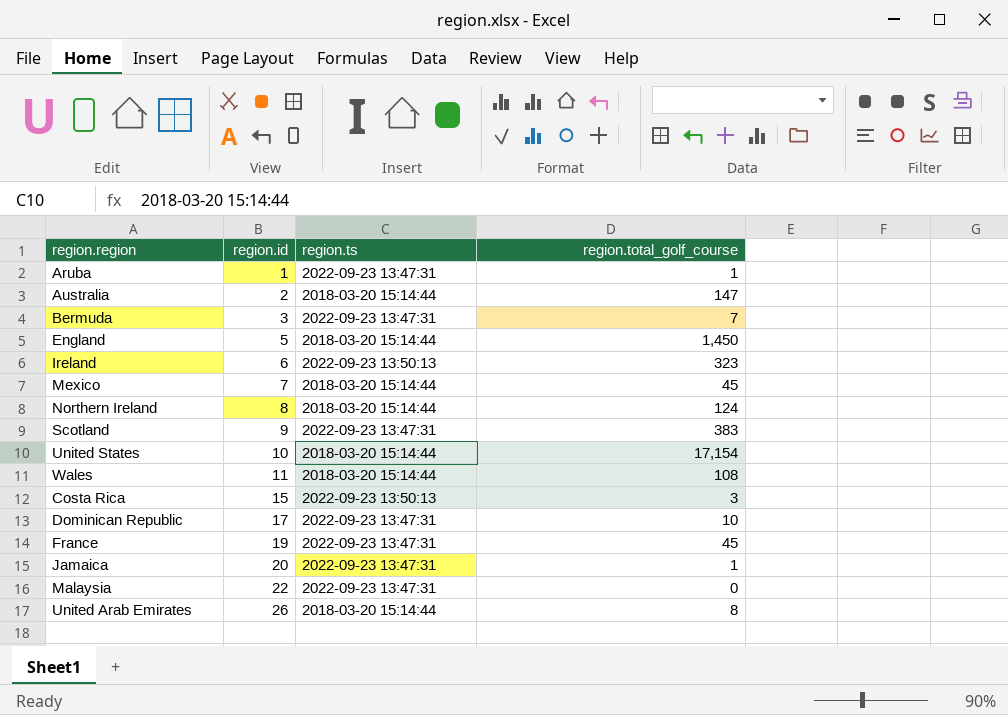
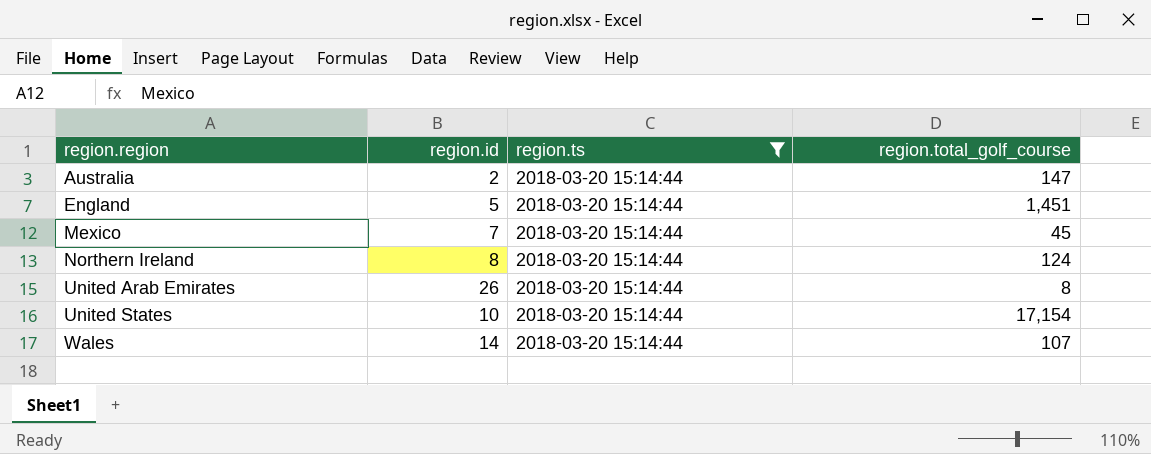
filter: none -> region.ts = 2018-03-20 15:14:44
row order: region.id ascending -> region.region ascending
England | region.total_golf_course: 1,450 -> 1,451
Wales | region.id: 11 -> 14
Wales | region.total_golf_course: 108 -> 107

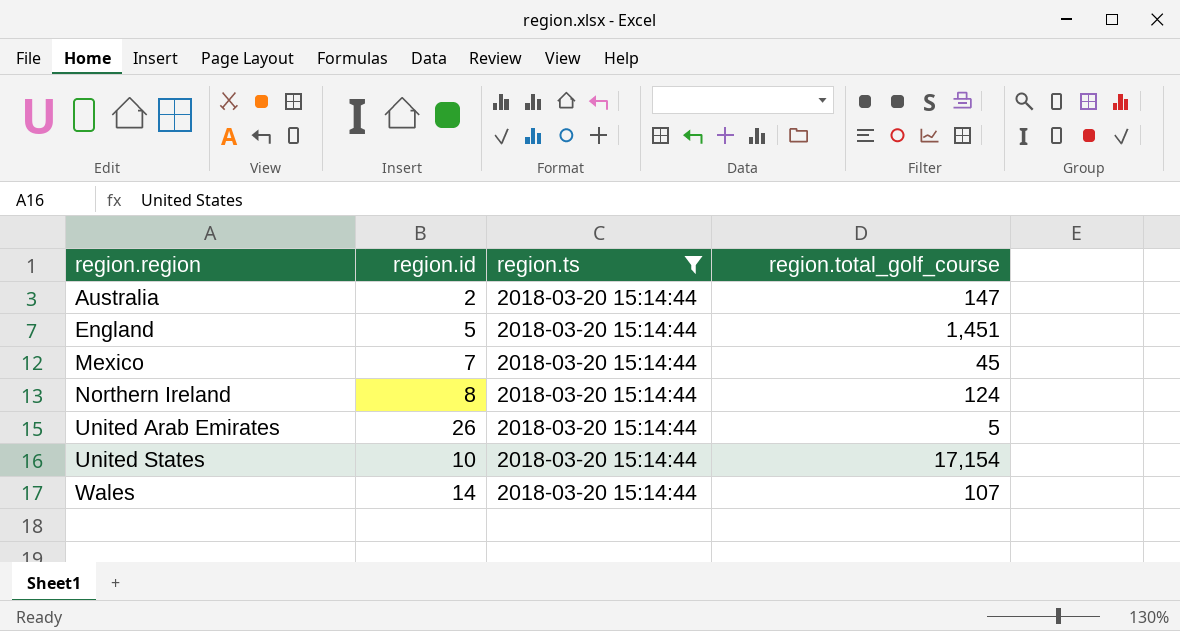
United Arab Emirates | region.total_golf_course: 8 -> 5

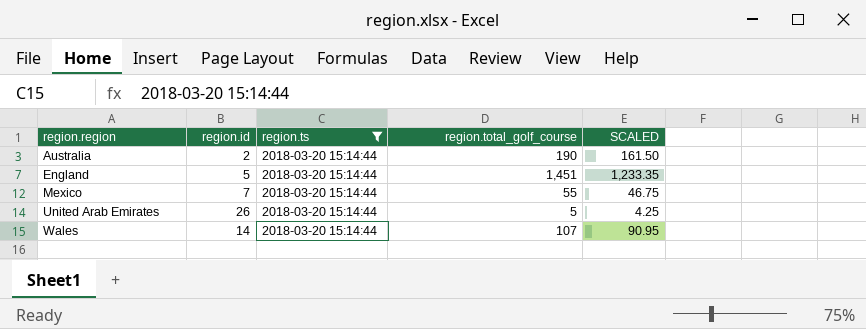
column SCALED | formula: none -> [region.total_golf_course] * 0.85
row Northern Ireland: 8 | 2018-03-20 15:14:44 | 124 -> none
row United States: 10 | 2018-03-20 15:14:44 | 17,154 -> none
Australia | region.total_golf_course: 147 -> 190
Mexico | region.total_golf_course: 45 -> 55

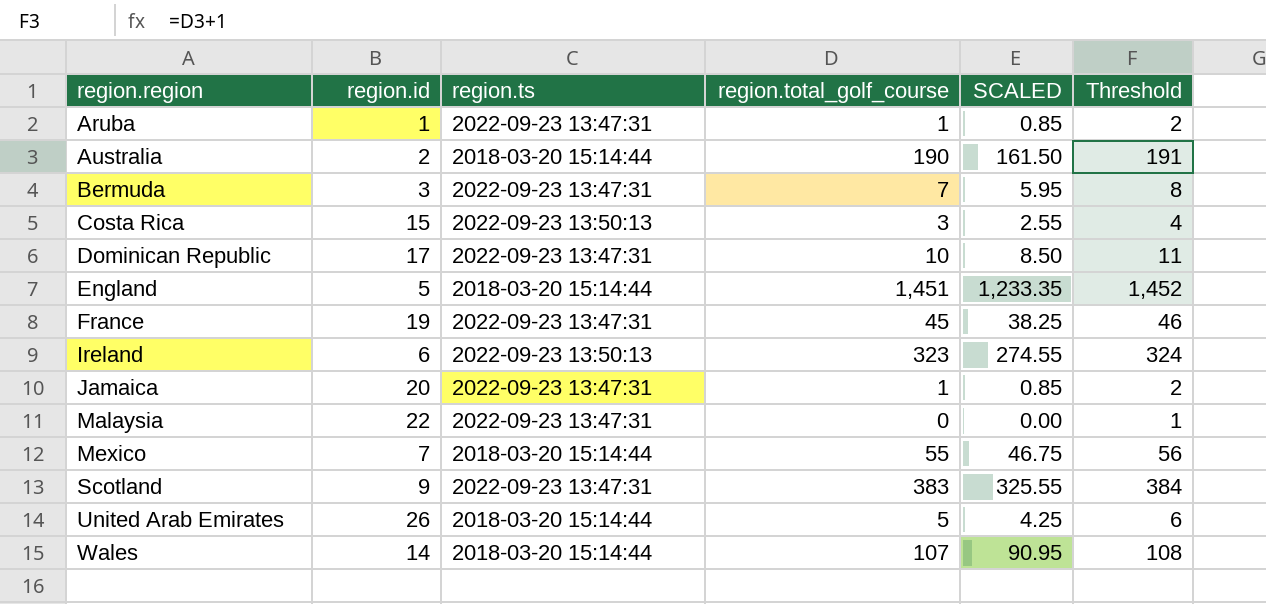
filter: region.ts = 2018-03-20 15:14:44 -> none
column Threshold | formula: none -> [region.total_golf_course] + 1

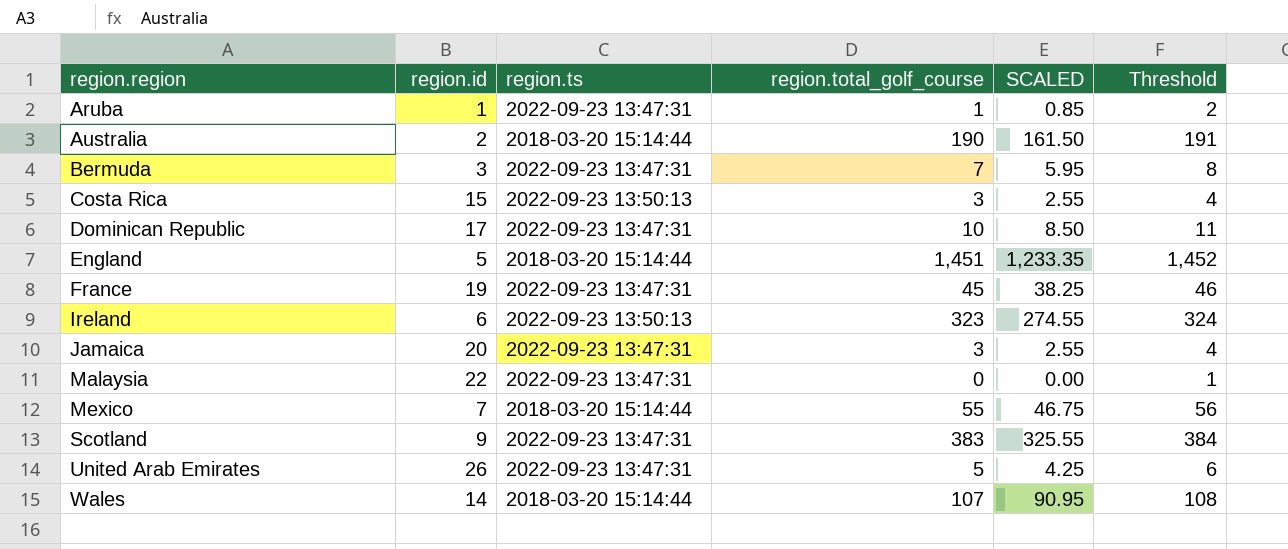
Jamaica | region.total_golf_course: 1 -> 3
Jamaica | SCALED: 0.85 -> 2.55
Jamaica | Threshold: 2 -> 4
United Arab Emirates | region.ts: 2018-03-20 15:14:44 -> 2022-09-23 13:47:31

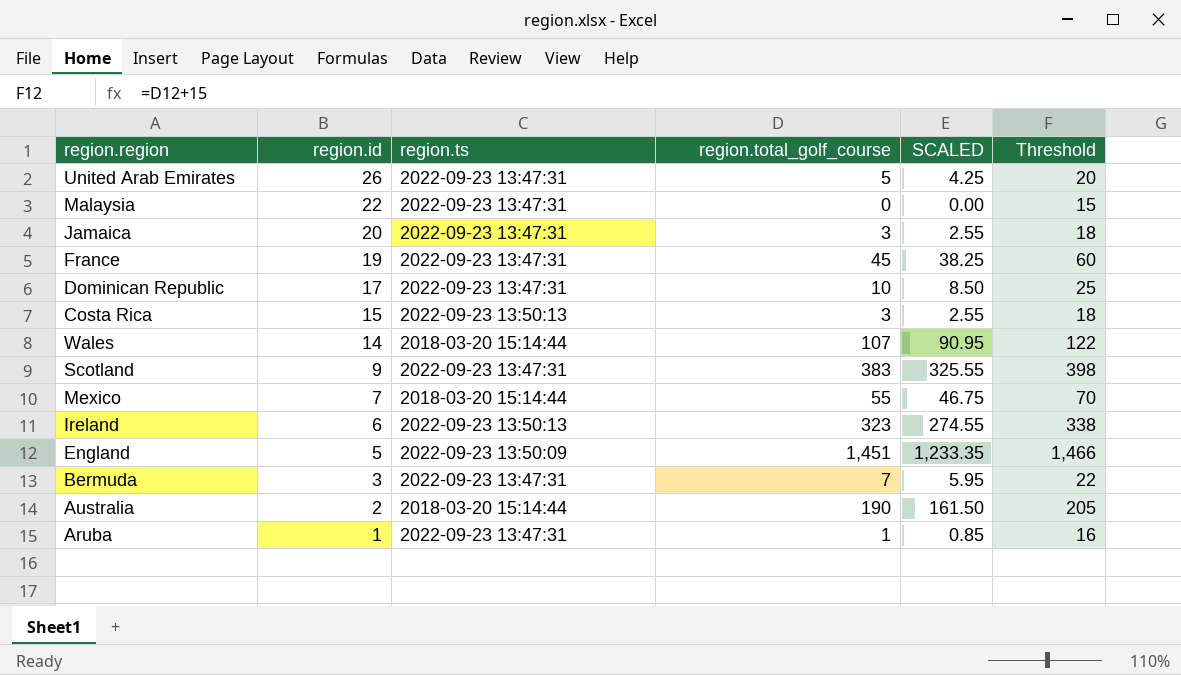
row order: region.region ascending -> region.id descending
column Threshold | formula: [region.total_golf_course] + 1 -> [region.total_golf_course] + 15
England | region.ts: 2018-03-20 15:14:44 -> 2022-09-23 13:50:09

